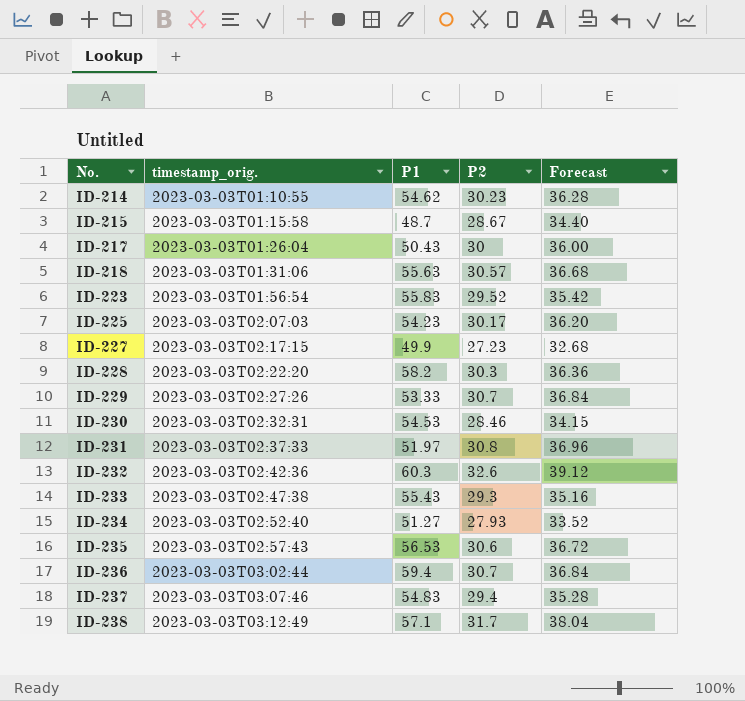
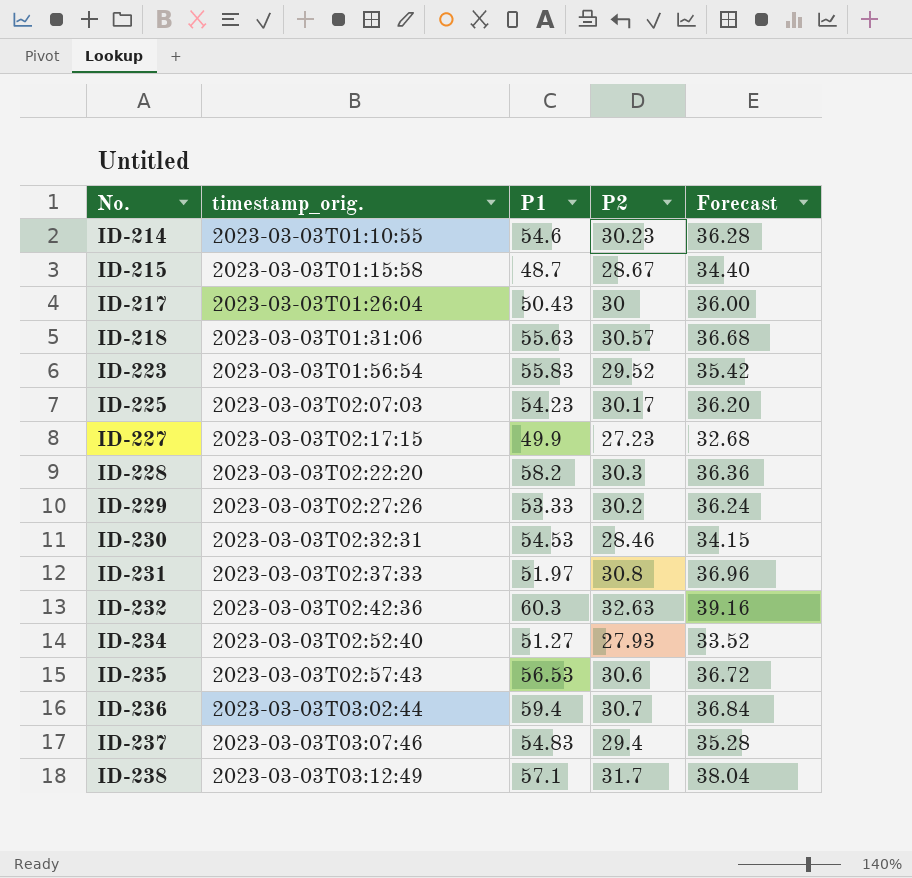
row ID-233: 2023-03-03T02:47:38 | 55.43 | 29.3 | 35.16 -> none
ID-214 | P1: 54.62 -> 54.6
ID-229 | P2: 30.7 -> 30.2
ID-229 | Forecast: 36.84 -> 36.24
ID-232 | P2: 32.6 -> 32.63
ID-232 | Forecast: 39.12 -> 39.16

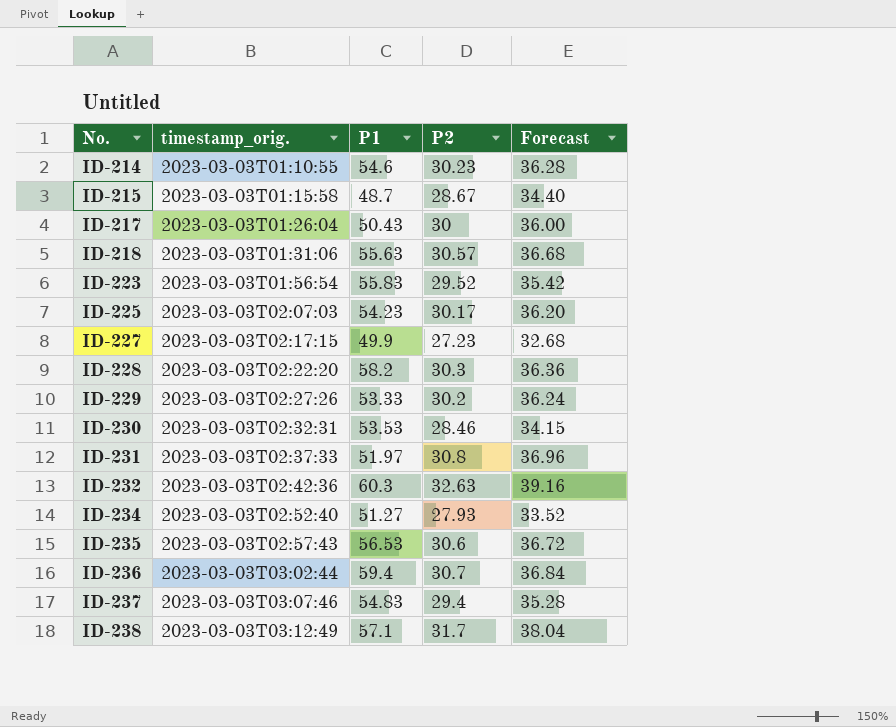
ID-230 | P1: 54.53 -> 53.53

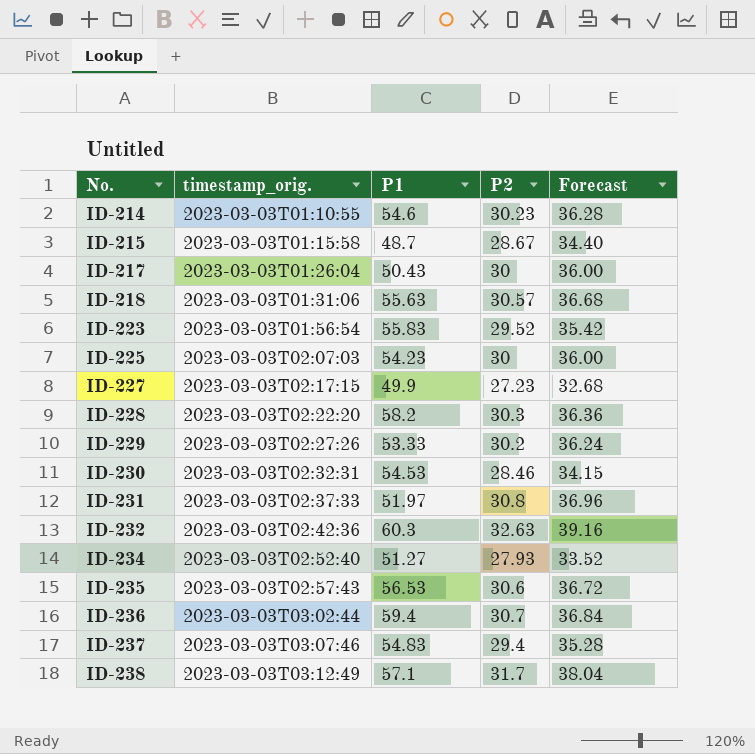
ID-225 | P2: 30.17 -> 30
ID-225 | Forecast: 36.20 -> 36.00
ID-230 | P1: 53.53 -> 54.53

